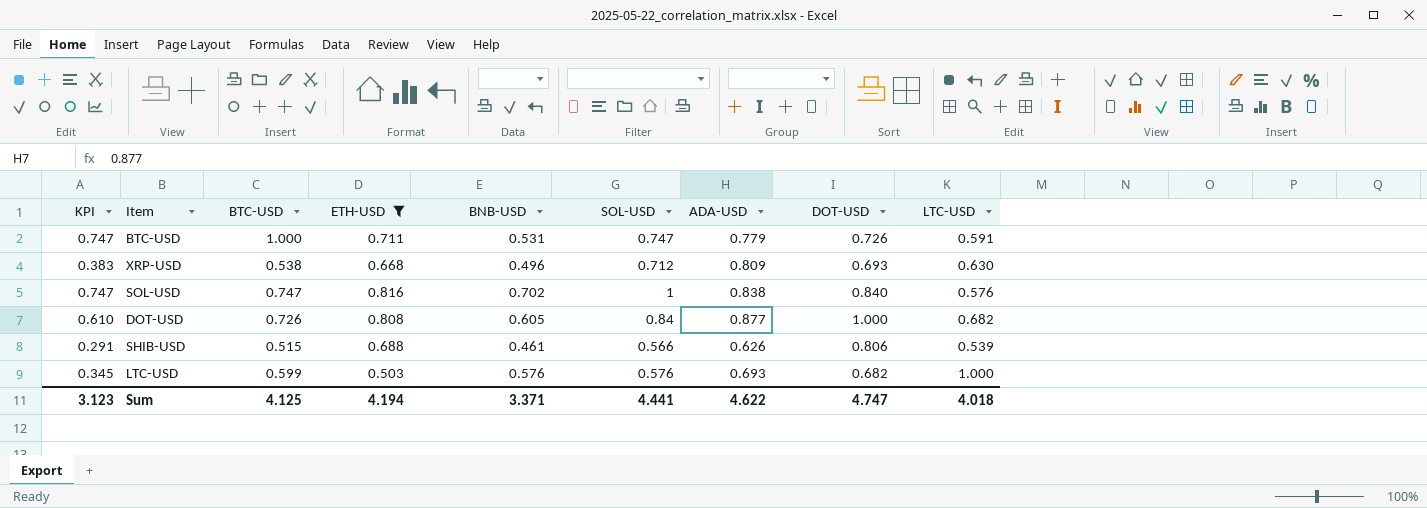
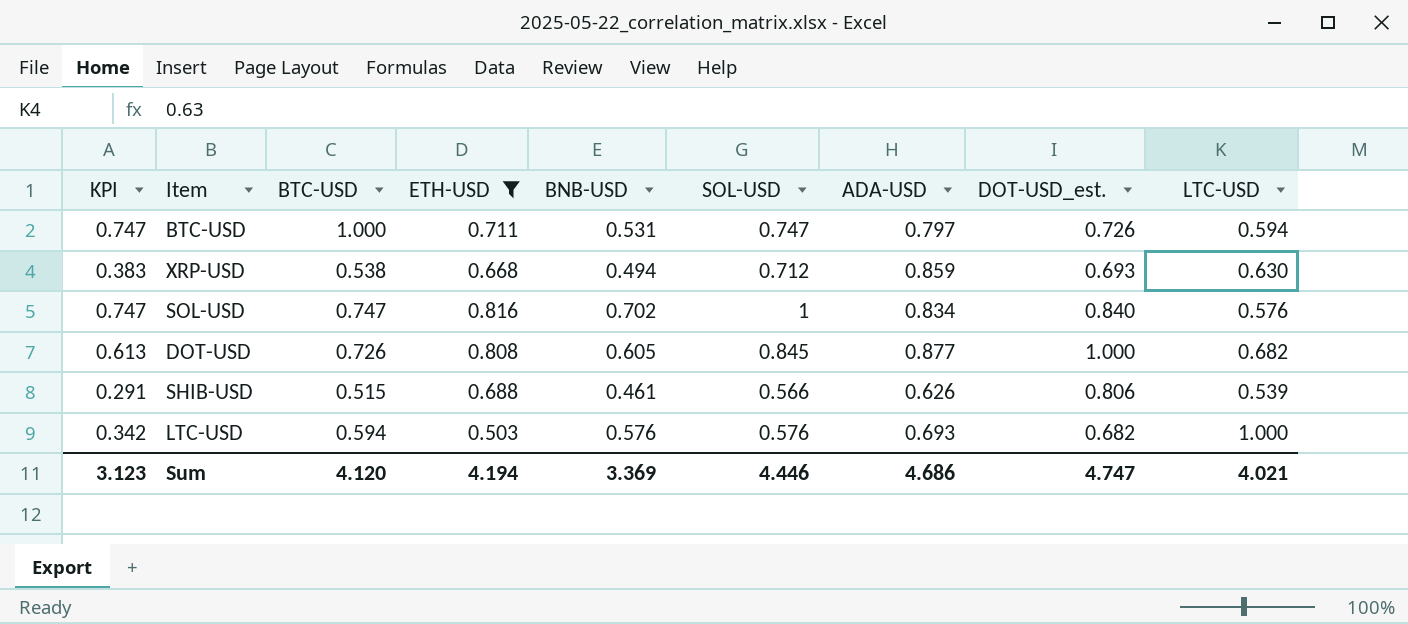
column name: DOT-USD -> DOT-USD_est.
BTC-USD | ADA-USD: 0.779 -> 0.797
BTC-USD | LTC-USD: 0.591 -> 0.594
XRP-USD | BNB-USD: 0.496 -> 0.494
XRP-USD | ADA-USD: 0.809 -> 0.859
SOL-USD | ADA-USD: 0.838 -> 0.834
DOT-USD | KPI: 0.610 -> 0.613
DOT-USD | SOL-USD: 0.84 -> 0.845
LTC-USD | KPI: 0.345 -> 0.342
LTC-USD | BTC-USD: 0.599 -> 0.594
Sum | BTC-USD: 4.125 -> 4.120
Sum | BNB-USD: 3.371 -> 3.369
Sum | SOL-USD: 4.441 -> 4.446
Sum | ADA-USD: 4.622 -> 4.686
Sum | LTC-USD: 4.018 -> 4.021

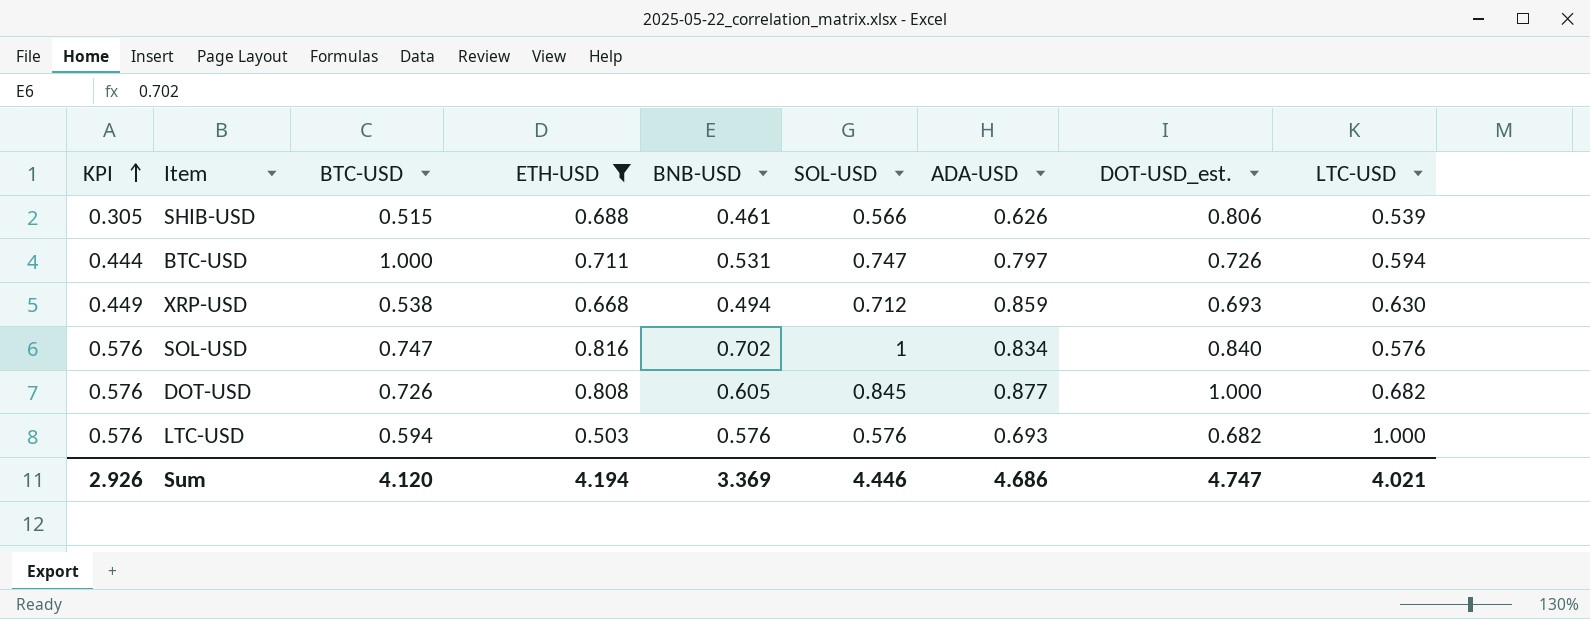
row order: none -> KPI ascending
column KPI | formula: [BTC-USD] * [SOL-USD] -> [SOL-USD] * [LTC-USD]
Sum | KPI: 3.123 -> 2.926

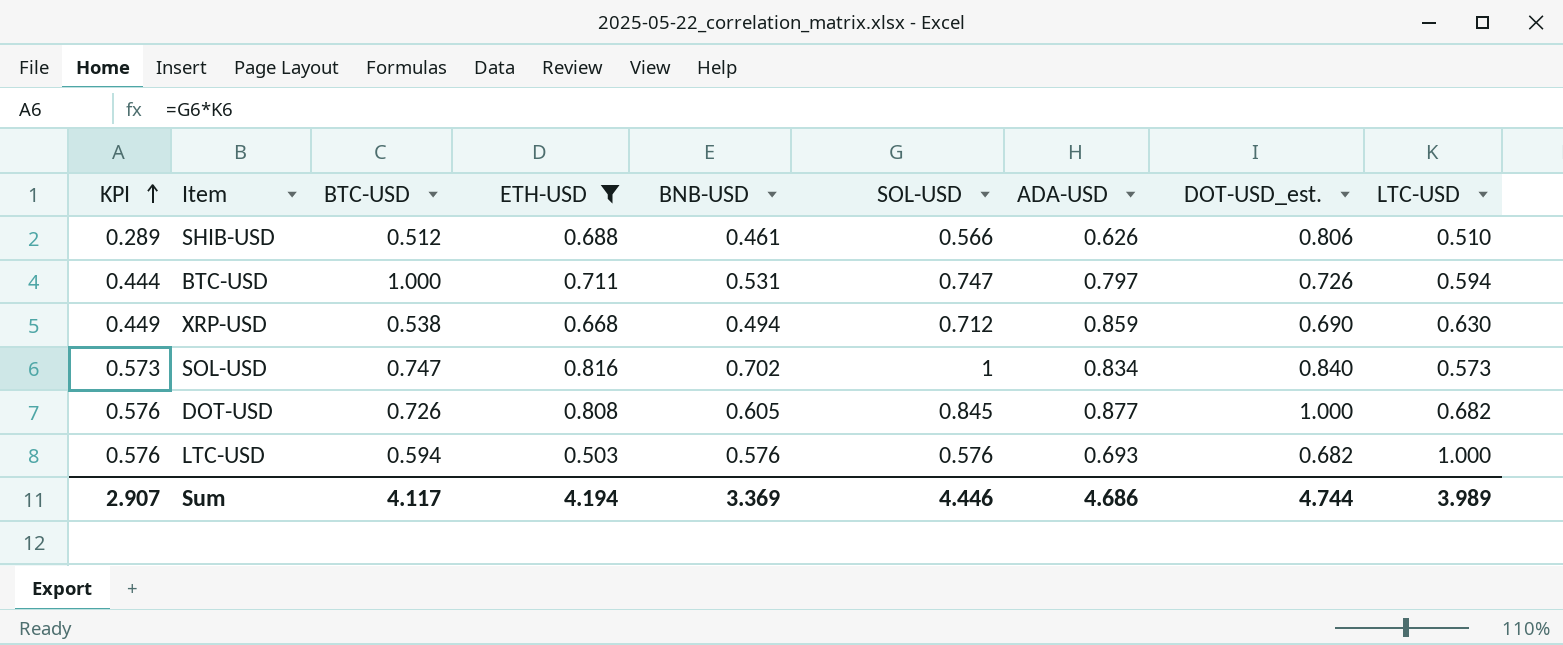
SHIB-USD | KPI: 0.305 -> 0.289
SHIB-USD | BTC-USD: 0.515 -> 0.512
SHIB-USD | LTC-USD: 0.539 -> 0.510
XRP-USD | DOT-USD_est.: 0.693 -> 0.690
SOL-USD | KPI: 0.576 -> 0.573
SOL-USD | LTC-USD: 0.576 -> 0.573
Sum | KPI: 2.926 -> 2.907
Sum | BTC-USD: 4.120 -> 4.117
Sum | DOT-USD_est.: 4.747 -> 4.744
Sum | LTC-USD: 4.021 -> 3.989

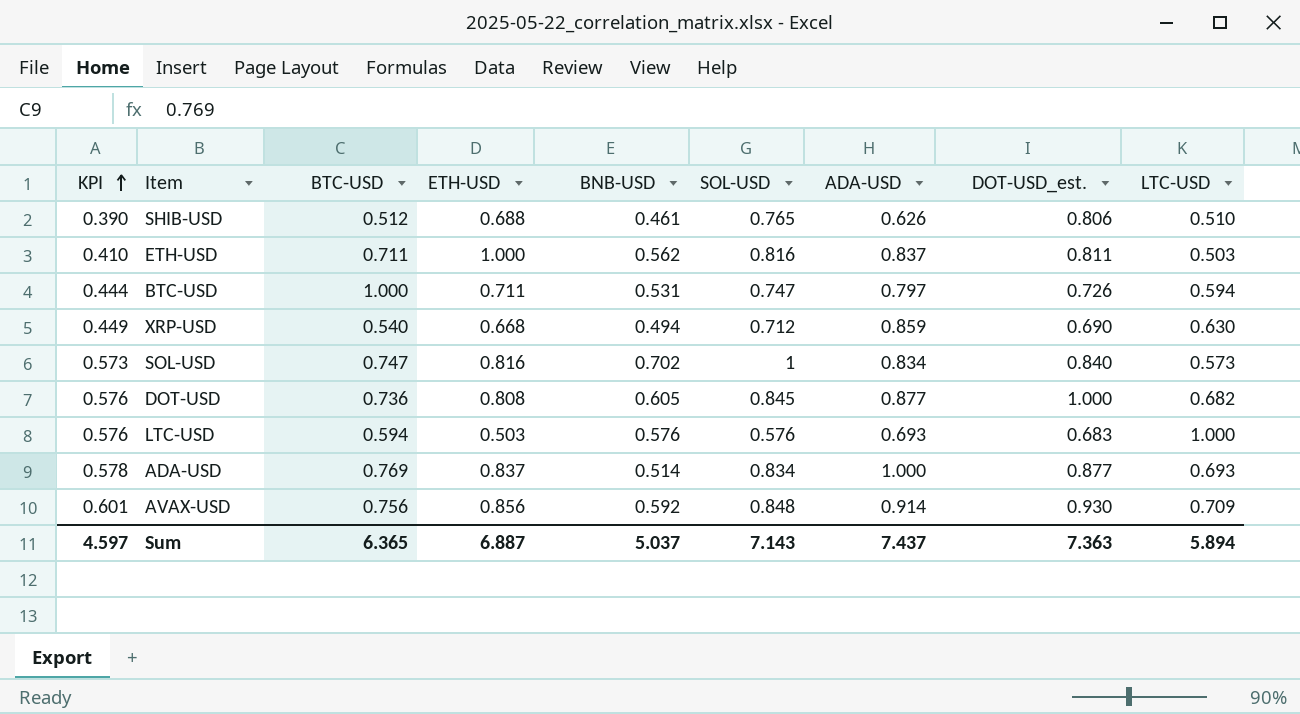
filter: ETH-USD <= 0.816 -> none
SHIB-USD | KPI: 0.289 -> 0.390
SHIB-USD | SOL-USD: 0.566 -> 0.765
XRP-USD | BTC-USD: 0.538 -> 0.540
DOT-USD | BTC-USD: 0.726 -> 0.736
LTC-USD | DOT-USD_est.: 0.682 -> 0.683
Sum | KPI: 2.907 -> 4.597
Sum | BTC-USD: 4.117 -> 6.365
Sum | ETH-USD: 4.194 -> 6.887
Sum | BNB-USD: 3.369 -> 5.037
Sum | SOL-USD: 4.446 -> 7.143
Sum | ADA-USD: 4.686 -> 7.437
Sum | DOT-USD_est.: 4.744 -> 7.363
Sum | LTC-USD: 3.989 -> 5.894

